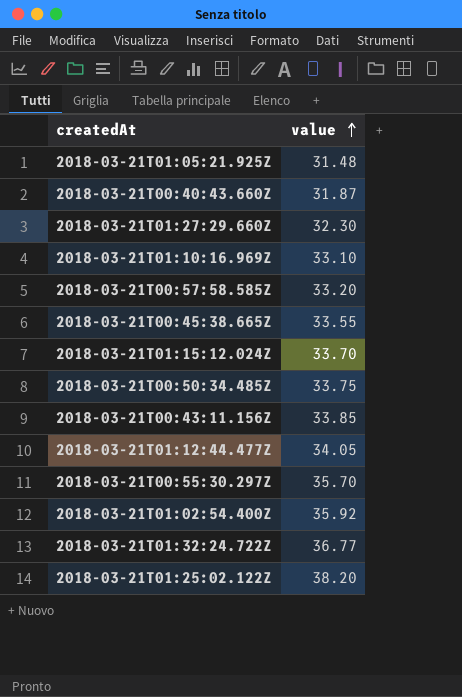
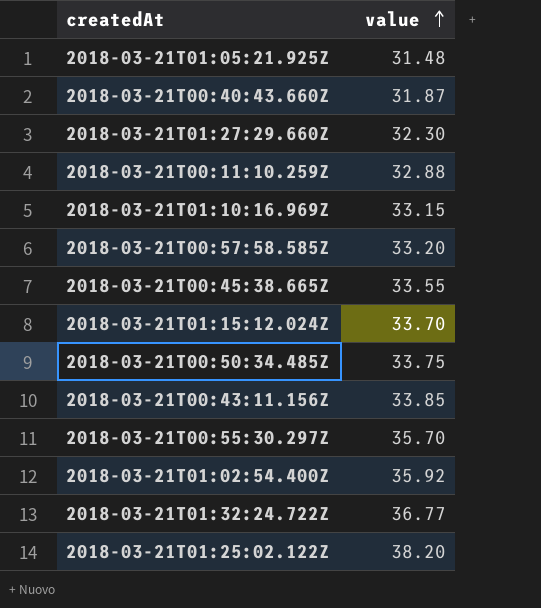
row 2018-03-21T01:12:44.477Z: 34.05 -> none
row 2018-03-21T00:11:10.259Z: none -> 32.88
2018-03-21T01:10:16.969Z | value: 33.10 -> 33.15

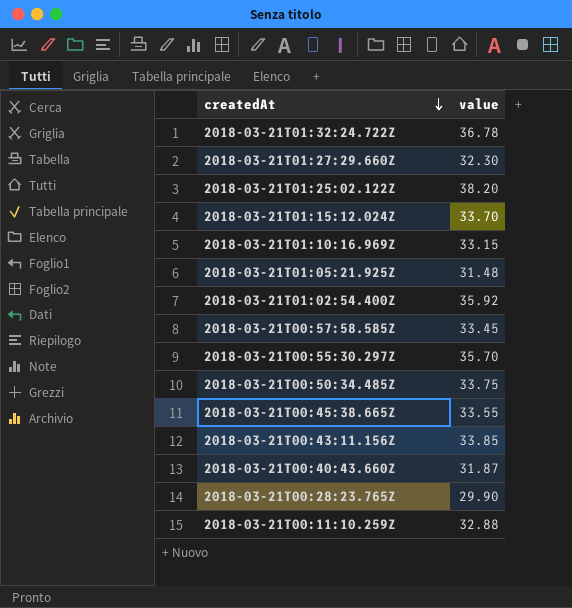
row order: value ascending -> createdAt descending
2018-03-21T01:32:24.722Z | value: 36.77 -> 36.78
2018-03-21T00:57:58.585Z | value: 33.20 -> 33.45
row 2018-03-21T00:28:23.765Z: none -> 29.90

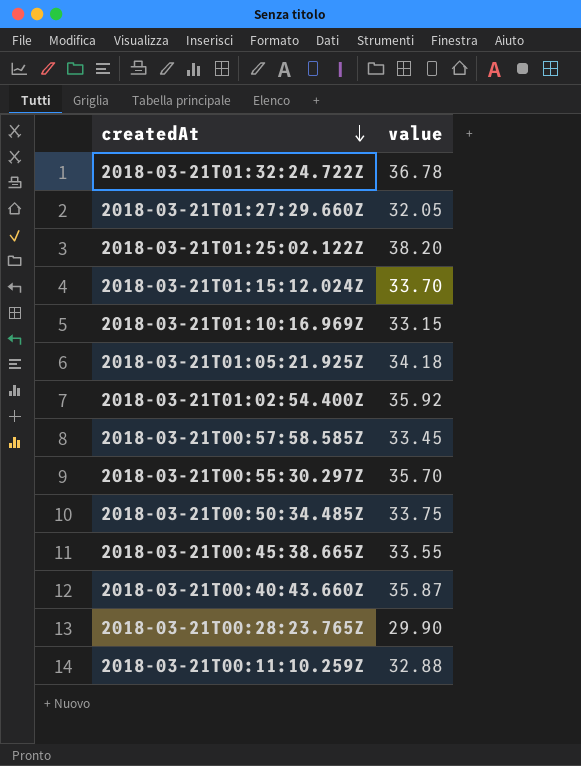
row 2018-03-21T00:43:11.156Z: 33.85 -> none
2018-03-21T01:27:29.660Z | value: 32.30 -> 32.05
2018-03-21T01:05:21.925Z | value: 31.48 -> 34.18
2018-03-21T00:40:43.660Z | value: 31.87 -> 35.87

